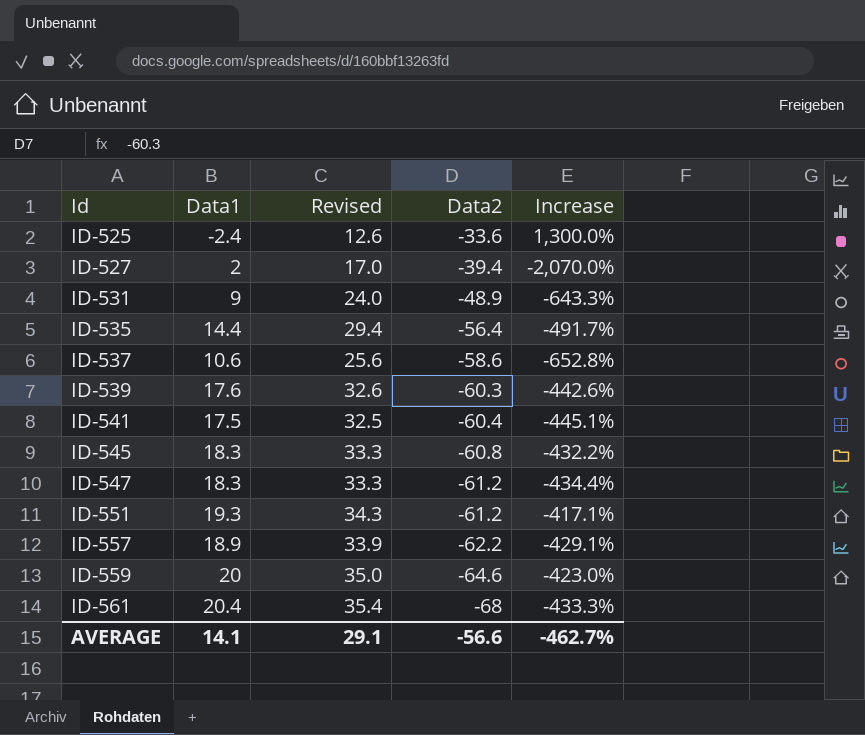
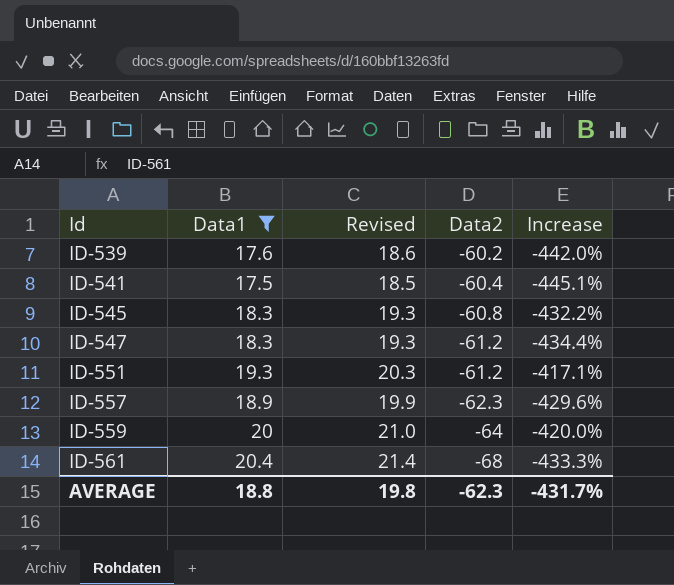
filter: none -> Data1 >= 17.5
column Revised | formula: [Data1] + 15 -> [Data1] + 1
ID-539 | Data2: -60.3 -> -60.2
ID-539 | Increase: -442.6% -> -442.0%
ID-557 | Data2: -62.2 -> -62.3
ID-557 | Increase: -429.1% -> -429.6%
ID-559 | Data2: -64.6 -> -64
ID-559 | Increase: -423.0% -> -420.0%
AVERAGE | Data1: 14.1 -> 18.8
AVERAGE | Revised: 29.1 -> 19.8
AVERAGE | Data2: -56.6 -> -62.3
AVERAGE | Increase: -462.7% -> -431.7%

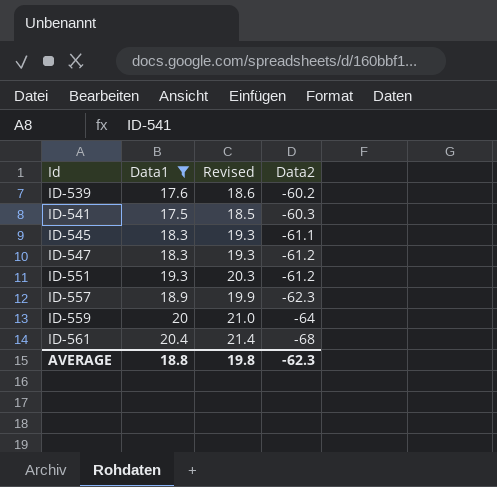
column Increase | formula: ([Data2] - [Data1]) / [Data1] -> none
ID-541 | Data2: -60.4 -> -60.3
ID-545 | Data2: -60.8 -> -61.1

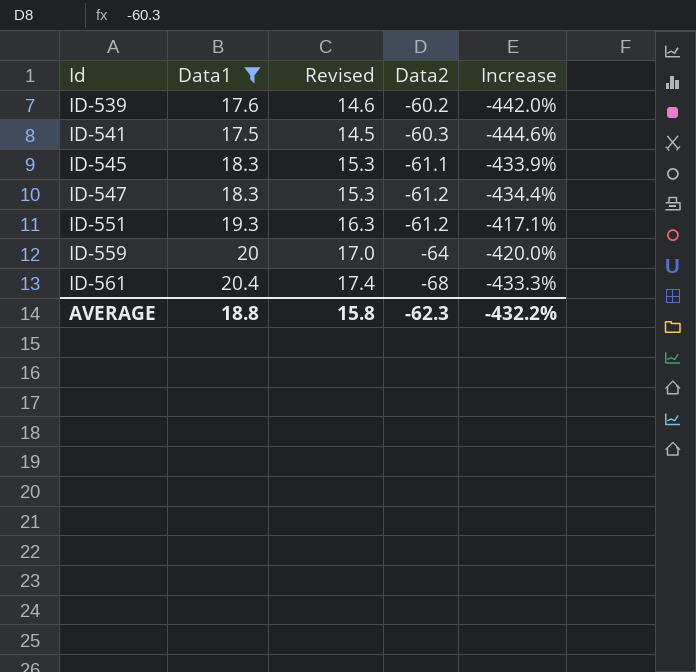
column Revised | formula: [Data1] + 1 -> [Data1] - 3
column Increase | formula: none -> ([Data2] - [Data1]) / [Data1]
row ID-557: 18.9 | 19.9 | -62.3 -> none
AVERAGE | Revised: 19.8 -> 15.8

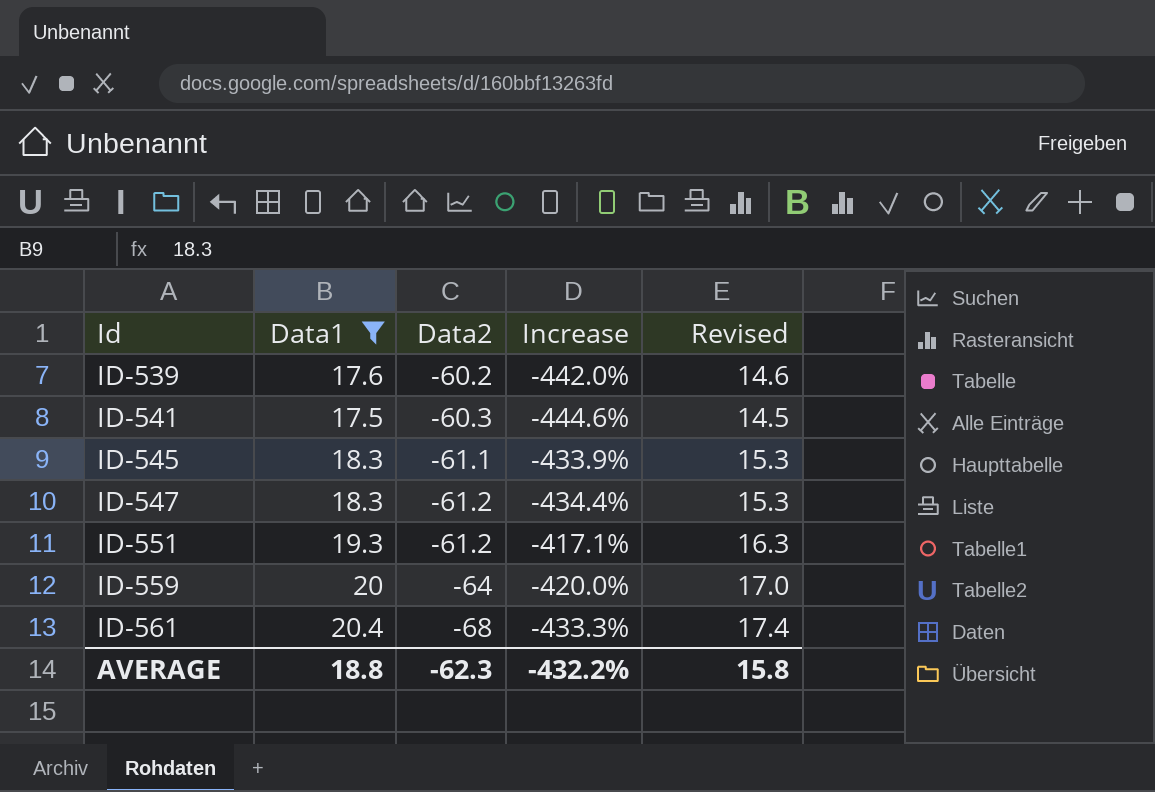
column Revised | position: 3 -> 5

